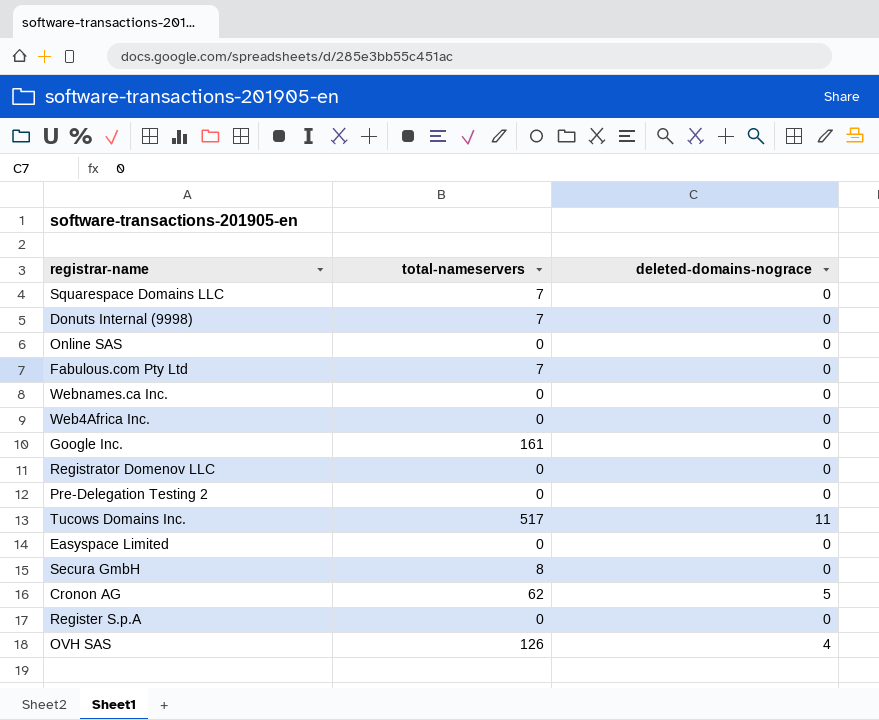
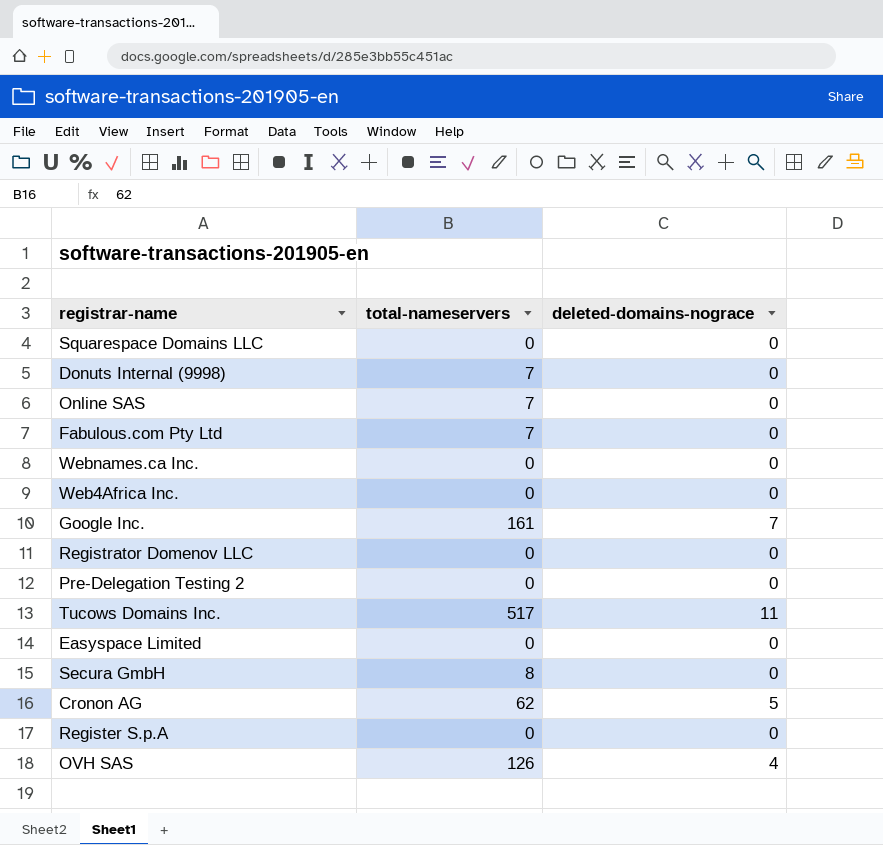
Squarespace Domains LLC | total-nameservers: 7 -> 0
Online SAS | total-nameservers: 0 -> 7
Google Inc. | deleted-domains-nograce: 0 -> 7

